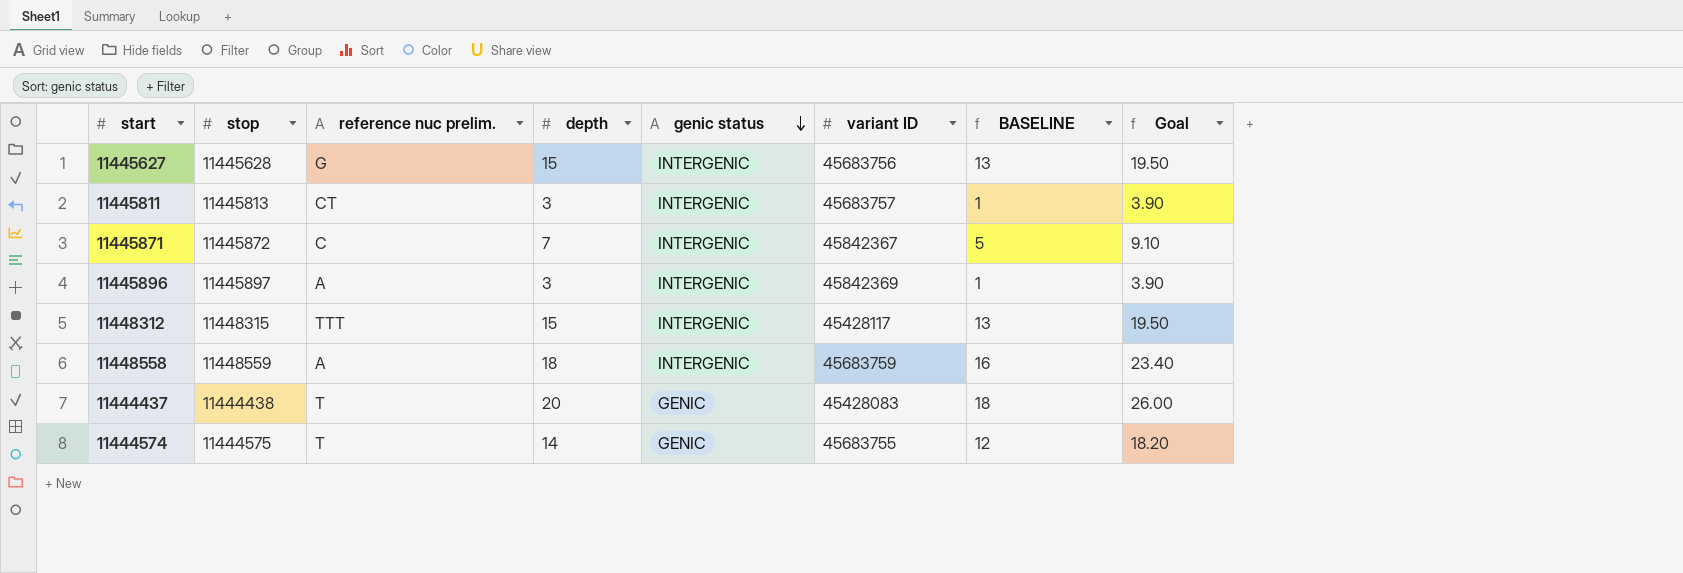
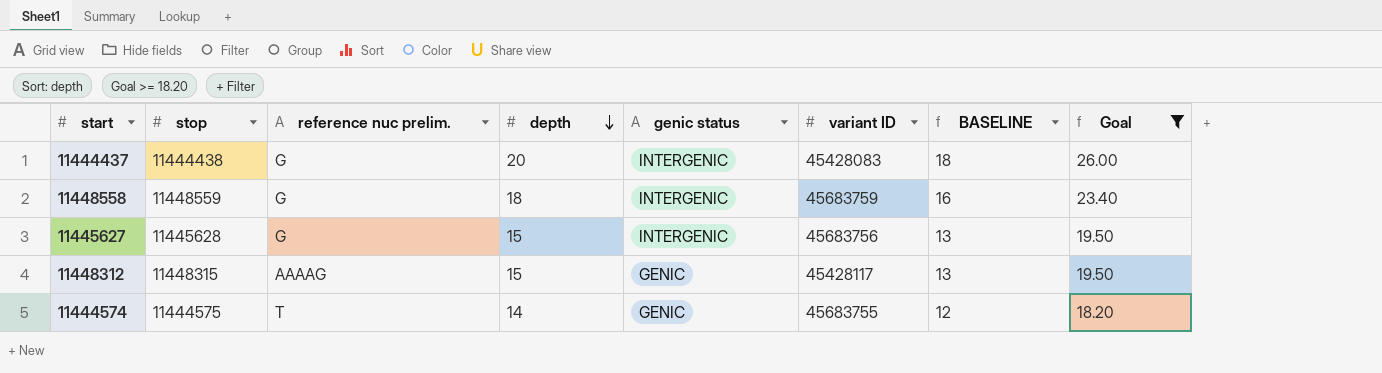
filter: none -> Goal >= 18.20
row order: genic status descending -> depth descending
11444437 | reference nuc prelim.: T -> G
11444437 | genic status: GENIC -> INTERGENIC
11448558 | reference nuc prelim.: A -> G
11448312 | reference nuc prelim.: TTT -> AAAAG
11448312 | genic status: INTERGENIC -> GENIC

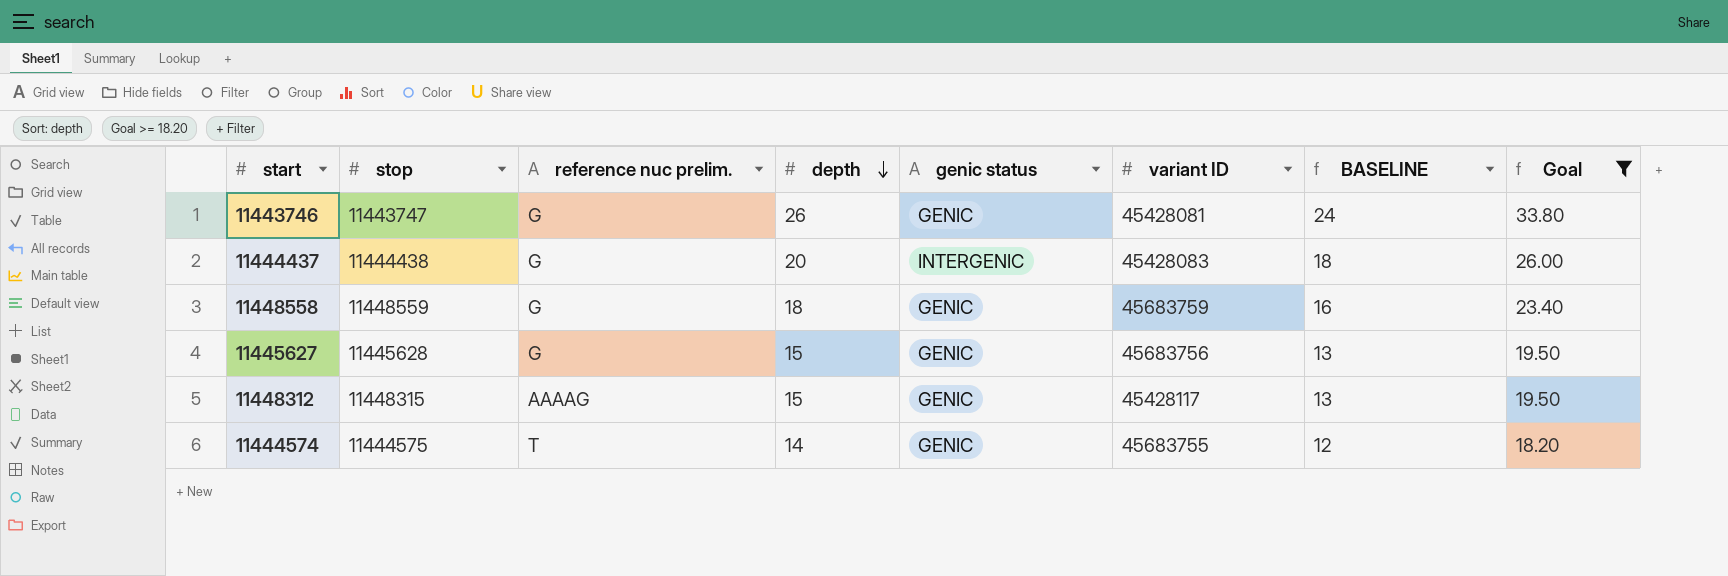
row 11443746: none -> 11443747 | G | 26 | GENIC | 45428081 | 24 | 33.80
11448558 | genic status: INTERGENIC -> GENIC
11445627 | genic status: INTERGENIC -> GENIC

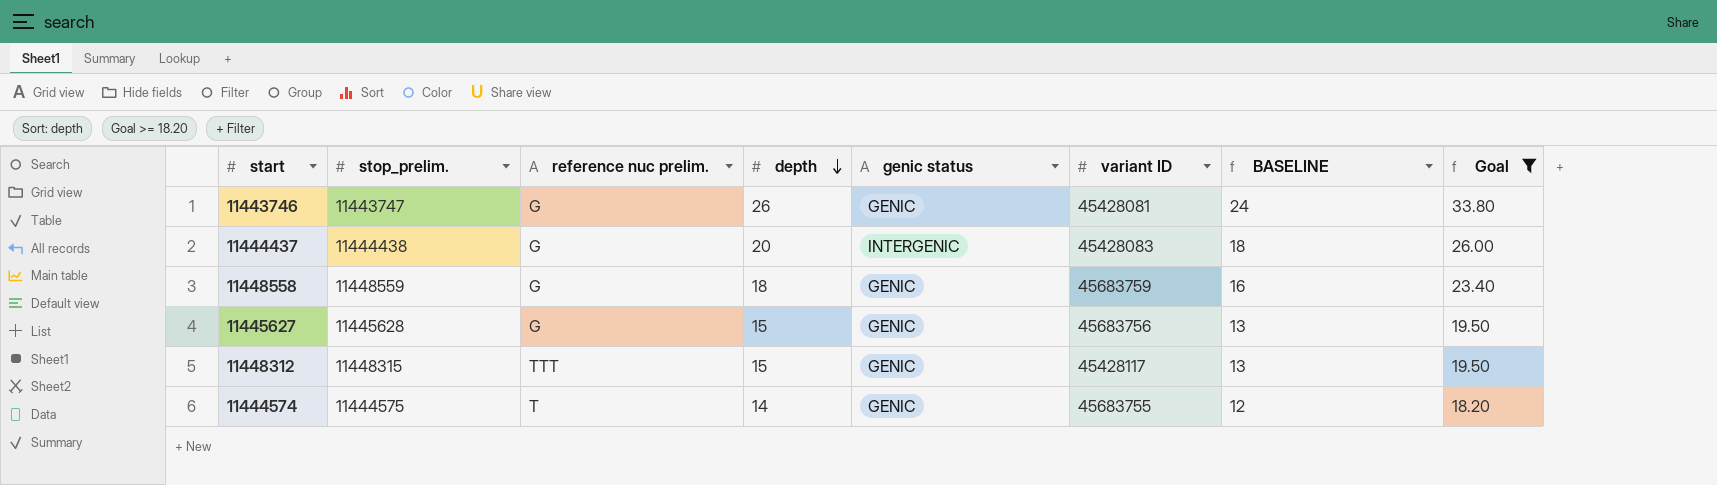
column name: stop -> stop_prelim.
11448312 | reference nuc prelim.: AAAAG -> TTT

